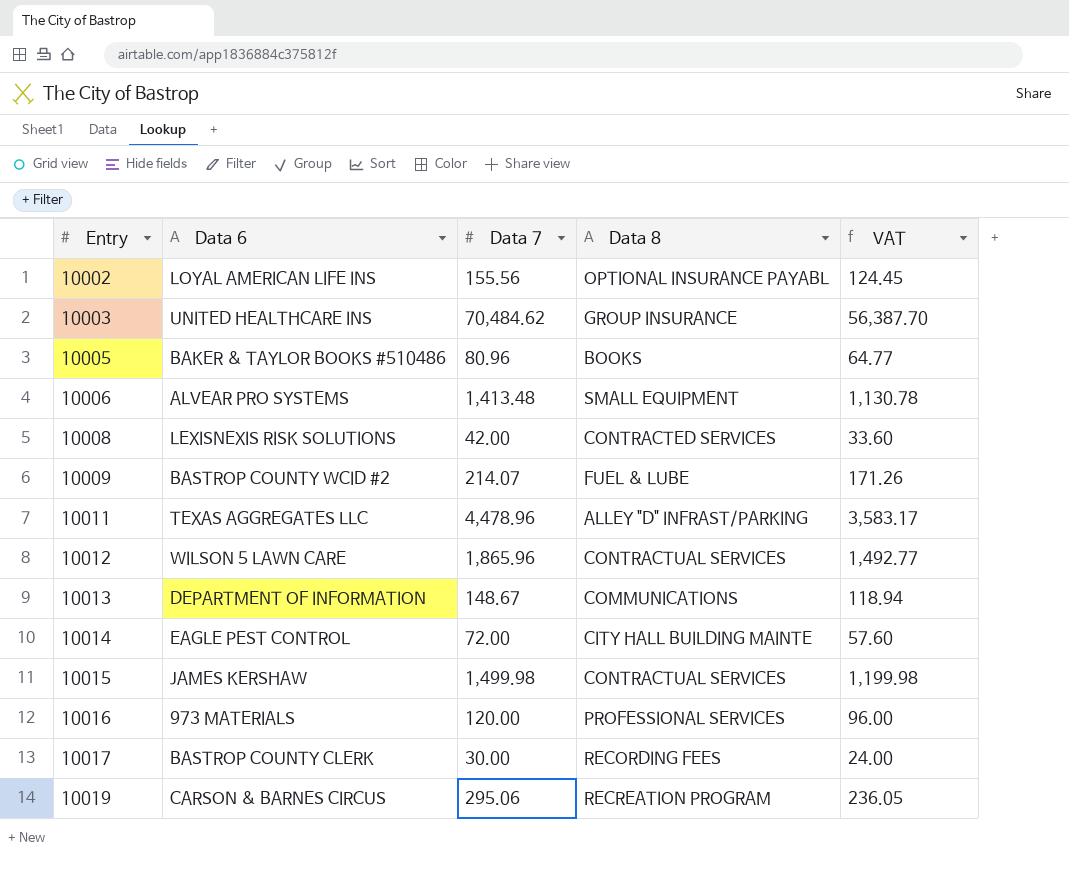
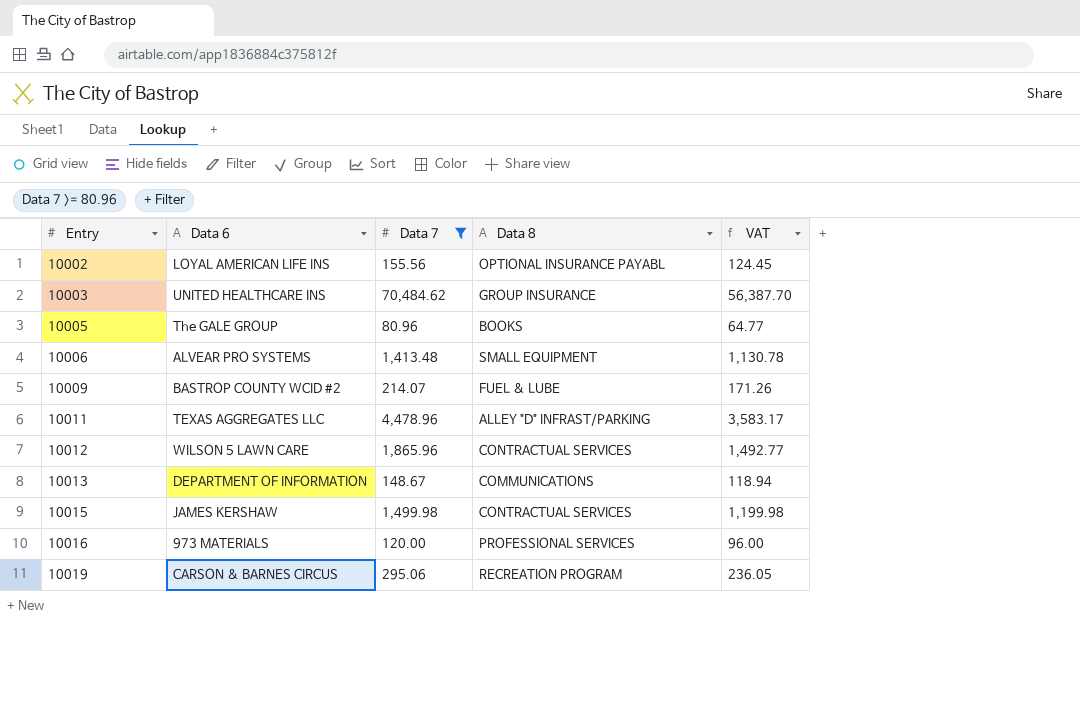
filter: none -> Data 7 >= 80.96
10005 | Data 6: BAKER & TAYLOR BOOKS #510486 -> The GALE GROUP

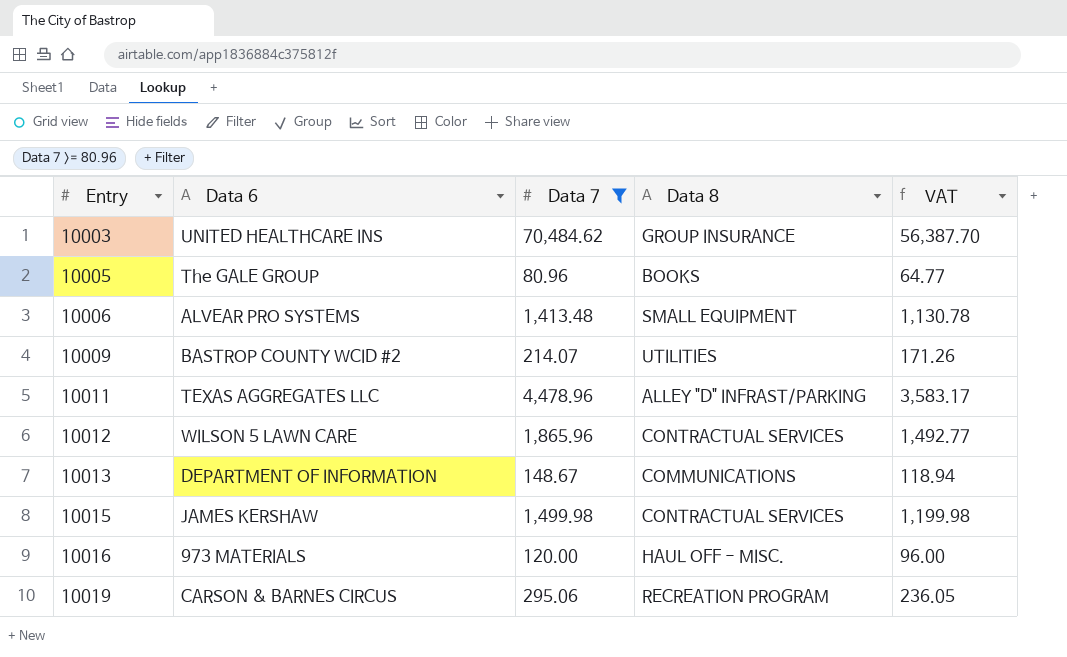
row 10002: LOYAL AMERICAN LIFE INS | 155.56 | OPTIONAL INSURANCE PAYABL | 124.45 -> none
10009 | Data 8: FUEL & LUBE -> UTILITIES
10016 | Data 8: PROFESSIONAL SERVICES -> HAUL OFF - MISC.

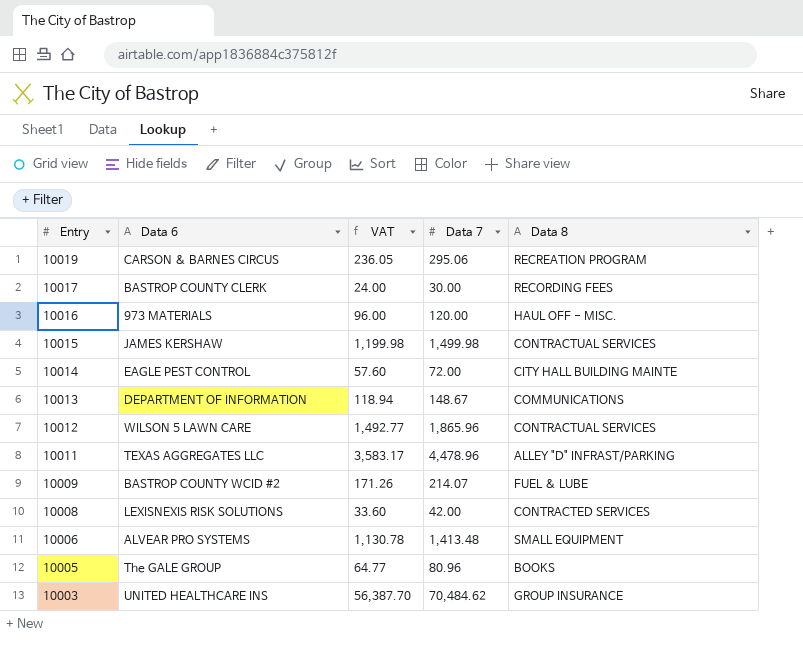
filter: Data 7 >= 80.96 -> none
row order: Entry ascending -> Entry descending
column VAT | position: 5 -> 3
10009 | Data 8: UTILITIES -> FUEL & LUBE

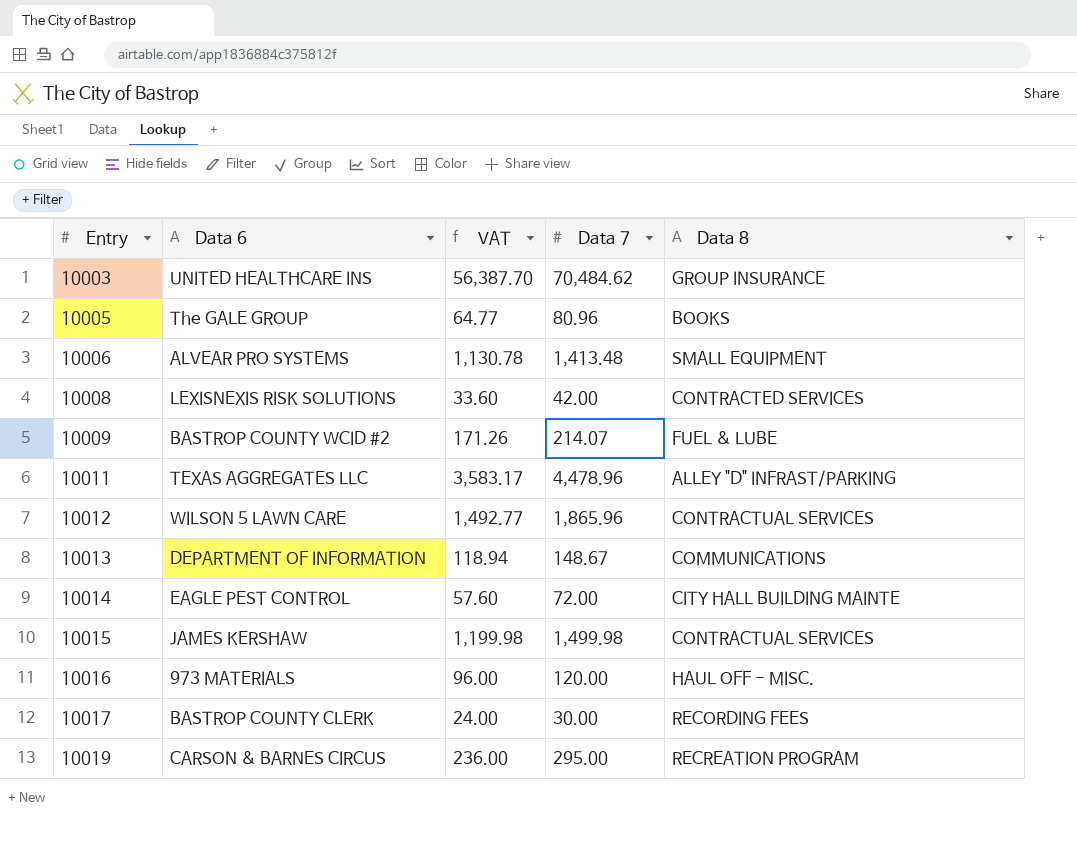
row order: Entry descending -> Entry ascending
10019 | VAT: 236.05 -> 236.00
10019 | Data 7: 295.06 -> 295.00

